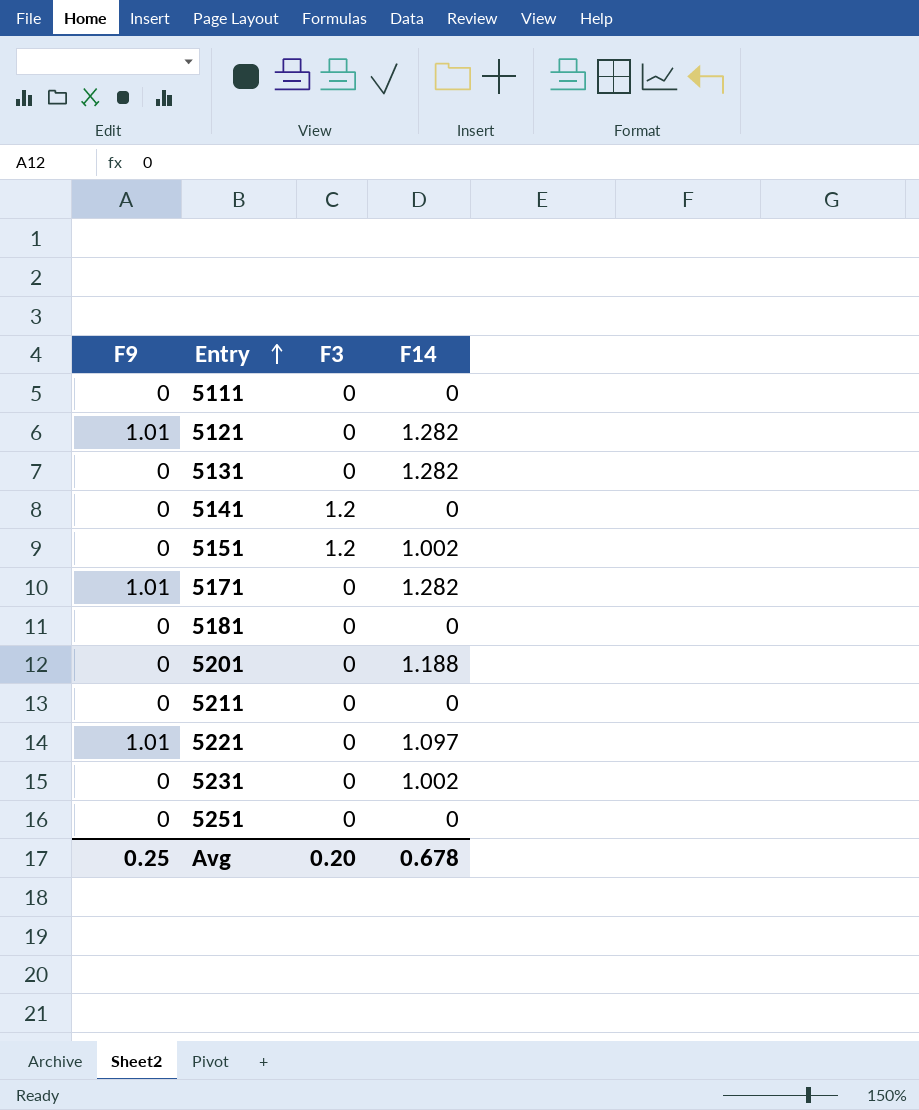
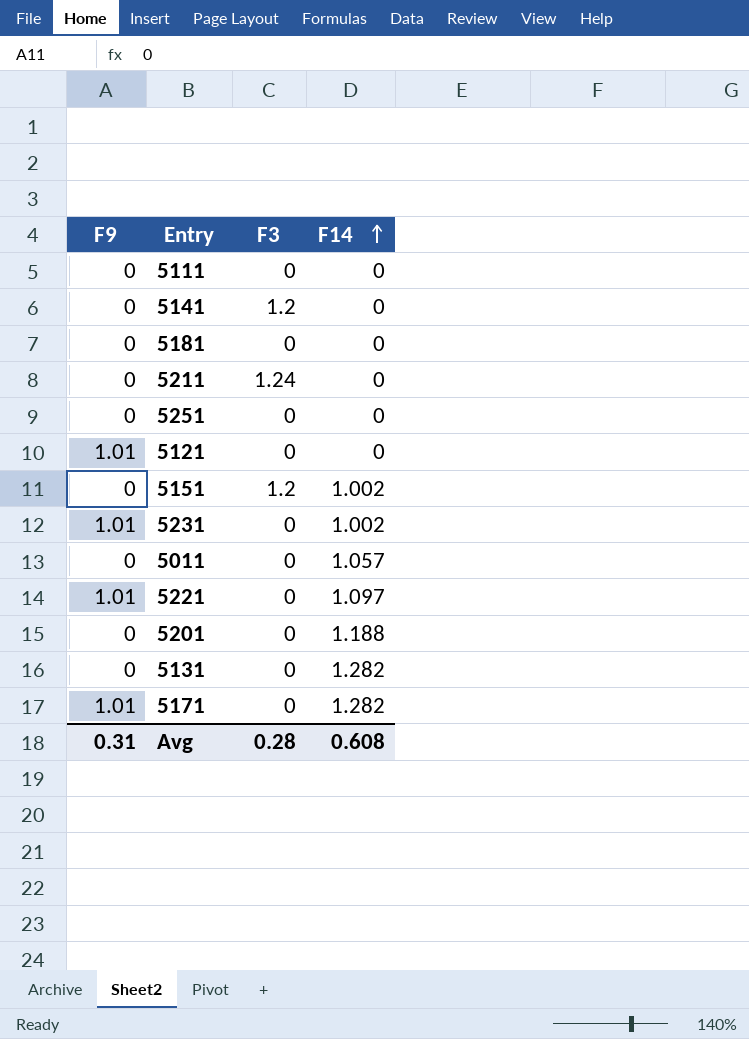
row order: Entry ascending -> F14 ascending
5211 | F3: 0 -> 1.24
5121 | F14: 1.282 -> 0
5231 | F9: 0 -> 1.01
row 5011: none -> 0 | 0 | 1.057
Avg | F9: 0.25 -> 0.31
Avg | F3: 0.20 -> 0.28
Avg | F14: 0.678 -> 0.608

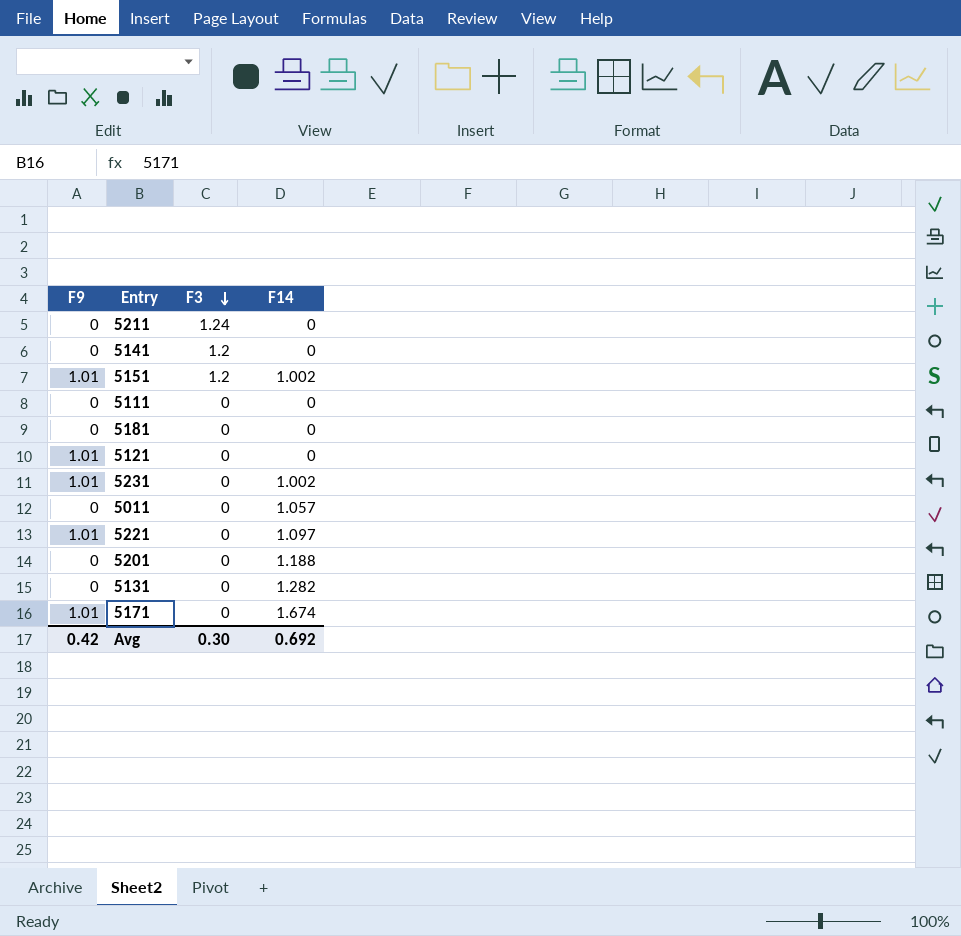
row order: F14 ascending -> F3 descending
row 5251: 0 | 0 | 0 -> none
5151 | F9: 0 -> 1.01
5171 | F14: 1.282 -> 1.674
Avg | F9: 0.31 -> 0.42
Avg | F3: 0.28 -> 0.30
Avg | F14: 0.608 -> 0.692

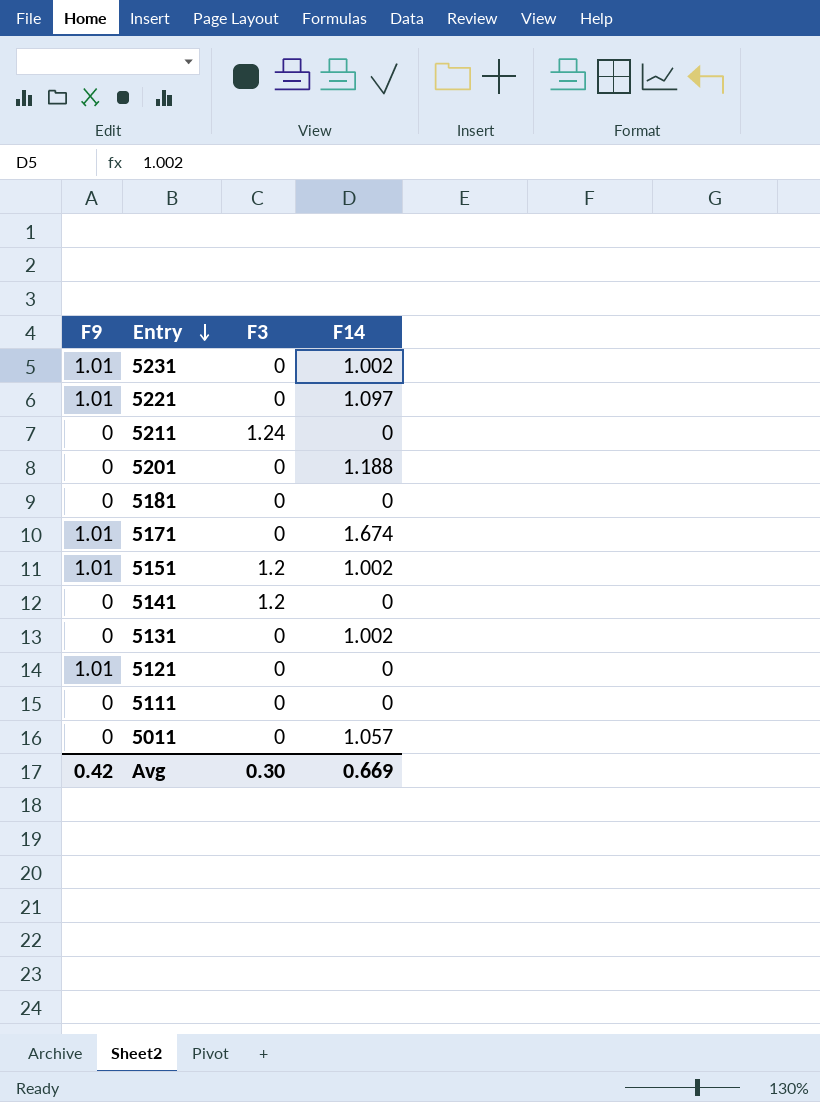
row order: F3 descending -> Entry descending
5131 | F14: 1.282 -> 1.002
Avg | F14: 0.692 -> 0.669

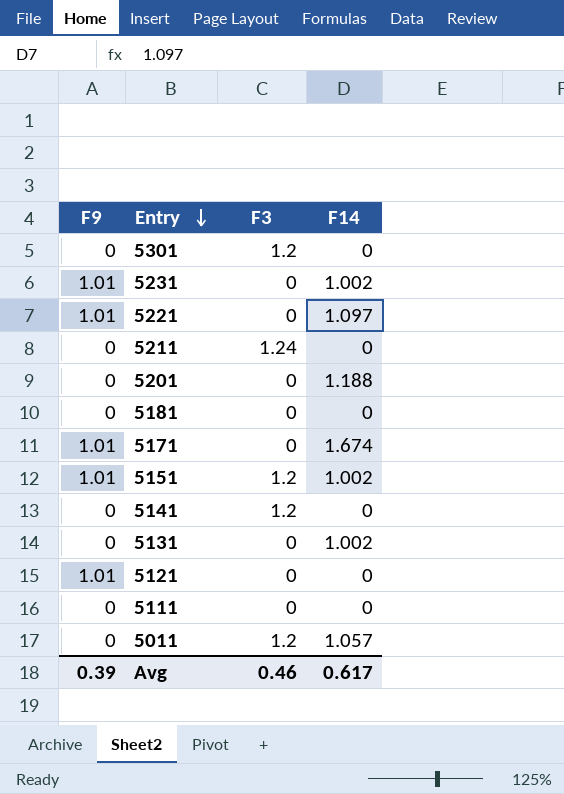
row 5301: none -> 0 | 1.2 | 0
5011 | F3: 0 -> 1.2
Avg | F9: 0.42 -> 0.39
Avg | F3: 0.30 -> 0.46
Avg | F14: 0.669 -> 0.617

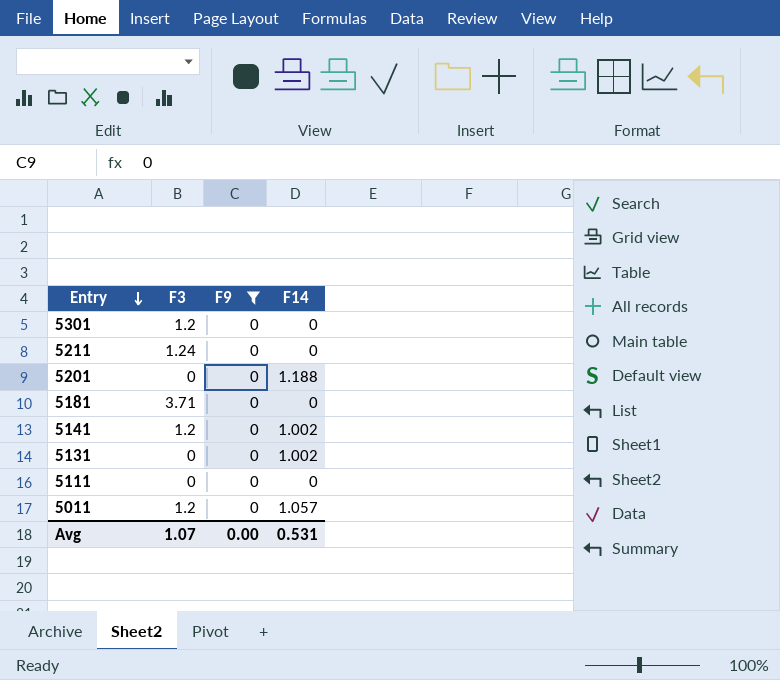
filter: none -> F9 = 0
column F9 | position: 1 -> 3
5181 | F3: 0 -> 3.71
5141 | F14: 0 -> 1.002
Avg | F3: 0.46 -> 1.07
Avg | F9: 0.39 -> 0.00
Avg | F14: 0.617 -> 0.531

